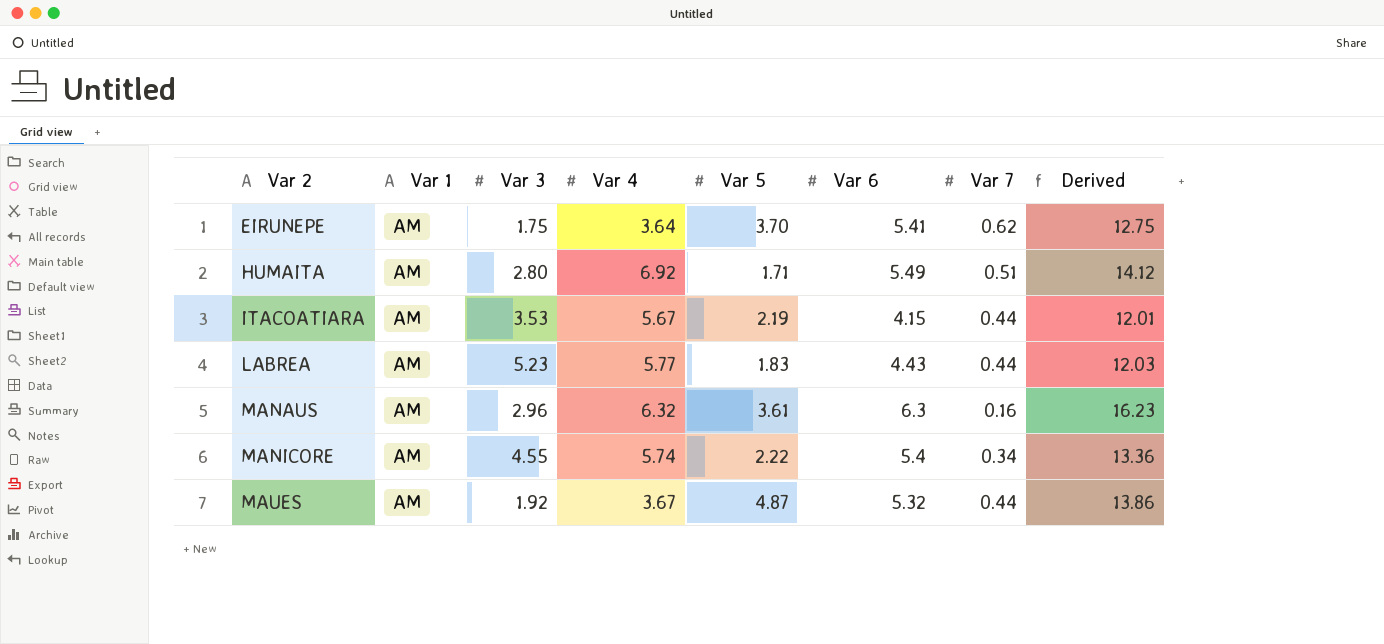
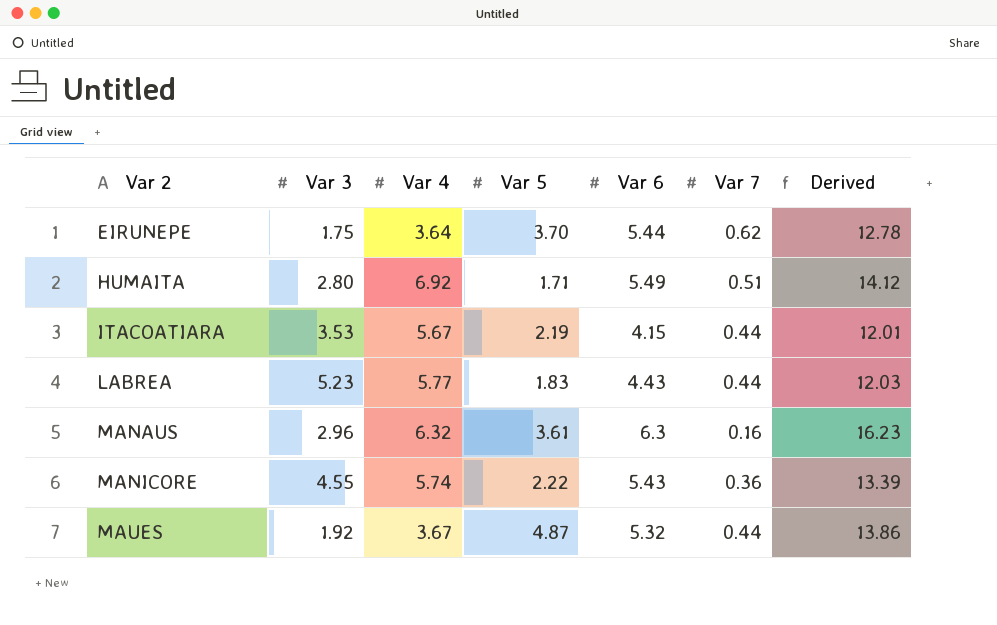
column Var 1 | position: 2 -> none
EIRUNEPE | Var 6: 5.41 -> 5.44
EIRUNEPE | Derived: 12.75 -> 12.78
MANICORE | Var 6: 5.4 -> 5.43
MANICORE | Var 7: 0.34 -> 0.36
MANICORE | Derived: 13.36 -> 13.39

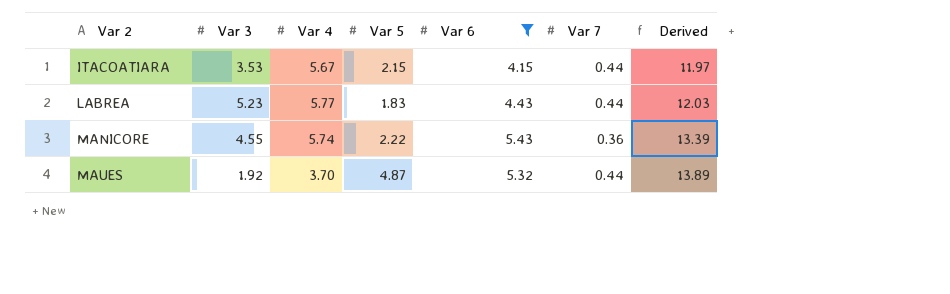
filter: none -> Var 6 <= 5.43
ITACOATIARA | Var 5: 2.19 -> 2.15
ITACOATIARA | Derived: 12.01 -> 11.97
MAUES | Var 4: 3.67 -> 3.70
MAUES | Derived: 13.86 -> 13.89

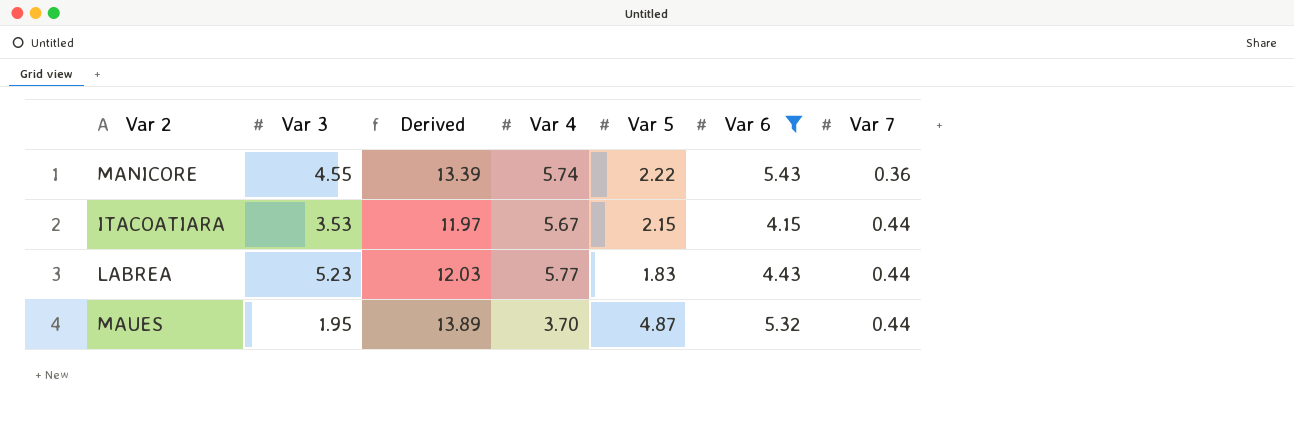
row order: Var 2 ascending -> Var 7 ascending
column Derived | position: 7 -> 3
MAUES | Var 3: 1.92 -> 1.95

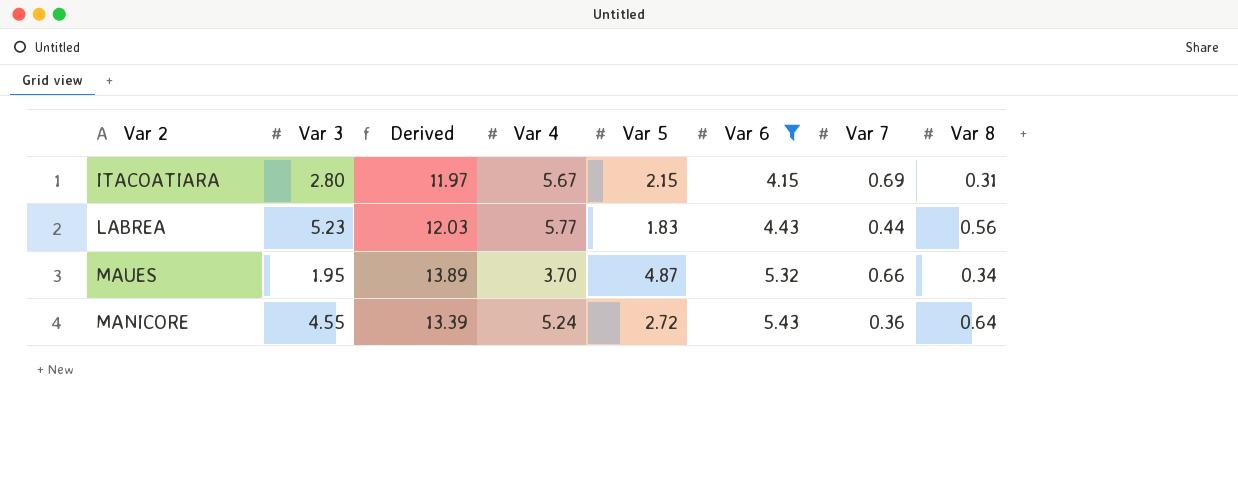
row order: Var 7 ascending -> Var 6 ascending
column Var 8 | position: none -> 8
ITACOATIARA | Var 3: 3.53 -> 2.80
ITACOATIARA | Var 7: 0.44 -> 0.69
MAUES | Var 7: 0.44 -> 0.66
MANICORE | Var 4: 5.74 -> 5.24
MANICORE | Var 5: 2.22 -> 2.72

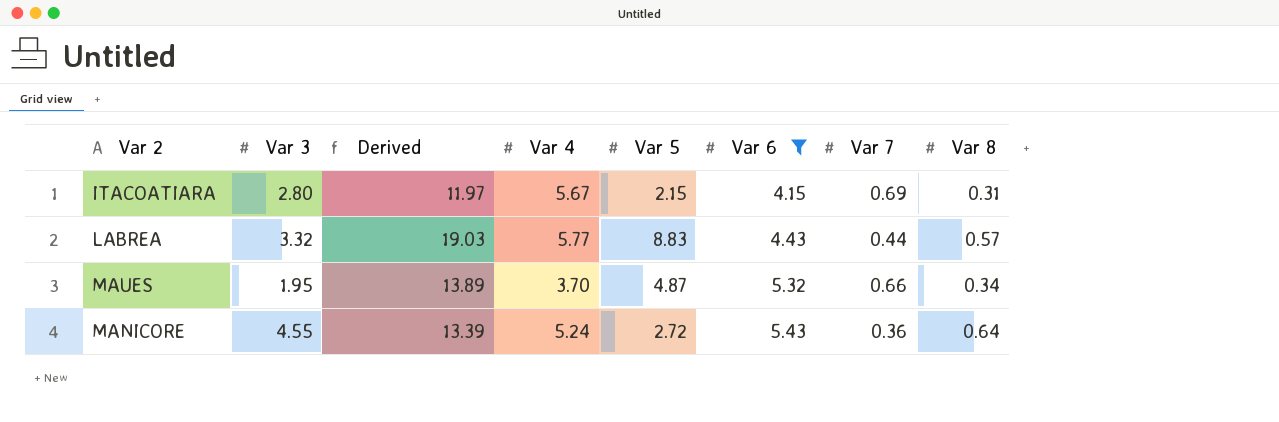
LABREA | Var 3: 5.23 -> 3.32
LABREA | Derived: 12.03 -> 19.03
LABREA | Var 5: 1.83 -> 8.83
LABREA | Var 8: 0.56 -> 0.57

